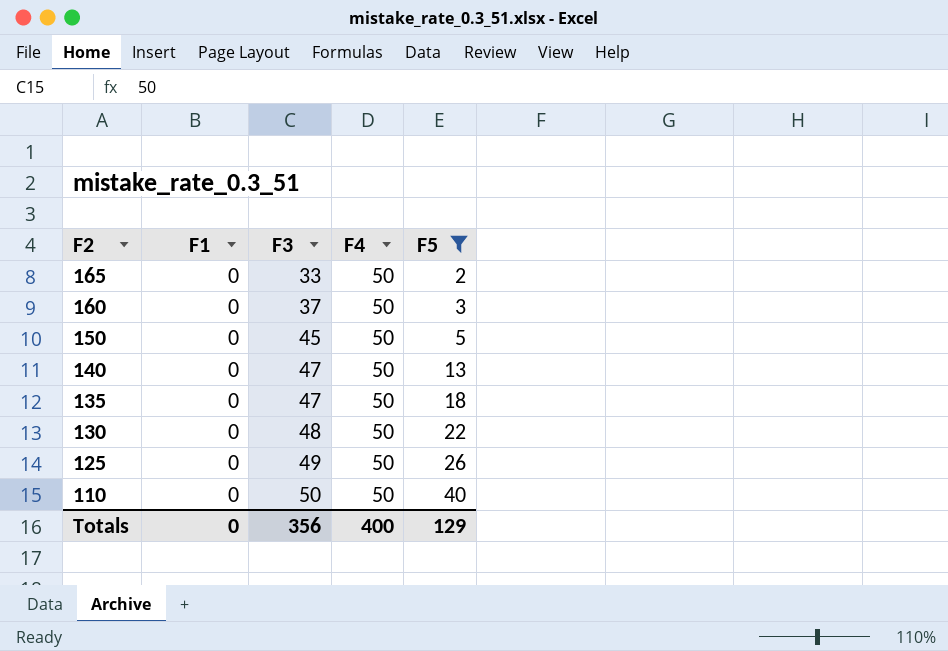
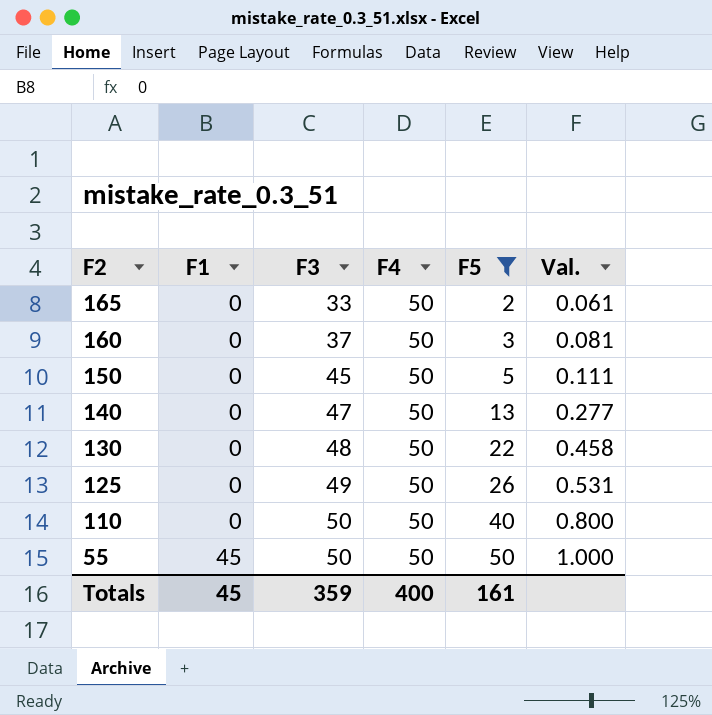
column Val. | formula: none -> [F5] / [F3]
row 135: 0 | 47 | 50 | 18 -> none
row 55: none -> 45 | 50 | 50 | 50 | 1.000
Totals | F1: 0 -> 45
Totals | F3: 356 -> 359
Totals | F5: 129 -> 161

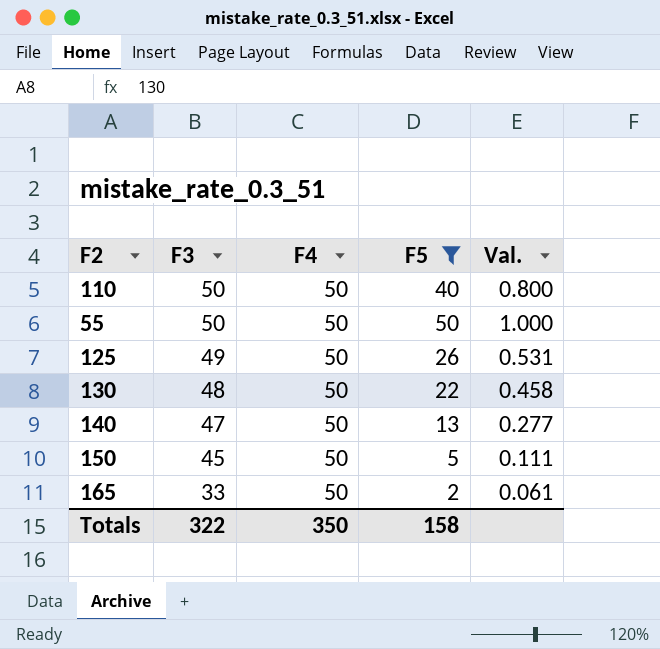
row order: F2 descending -> F3 descending
column F1 | position: 2 -> none
row 160: 0 | 37 | 50 | 3 | 0.081 -> none
Totals | F3: 359 -> 322
Totals | F4: 400 -> 350
Totals | F5: 161 -> 158

